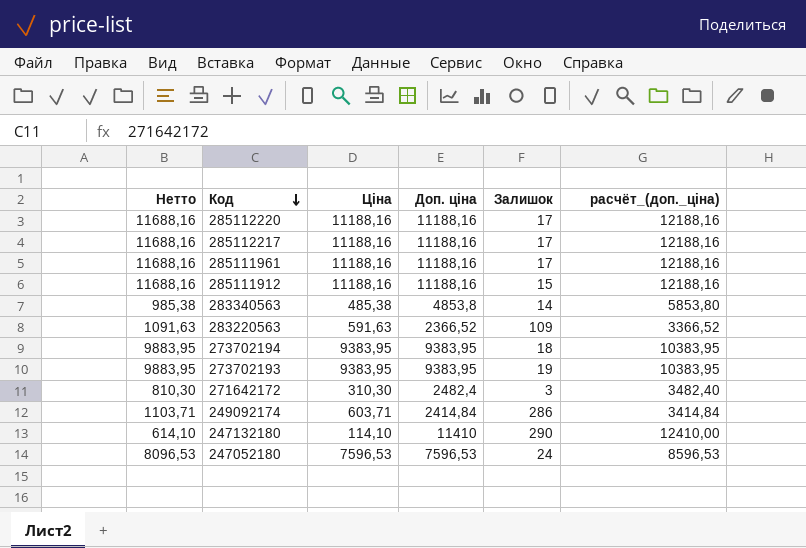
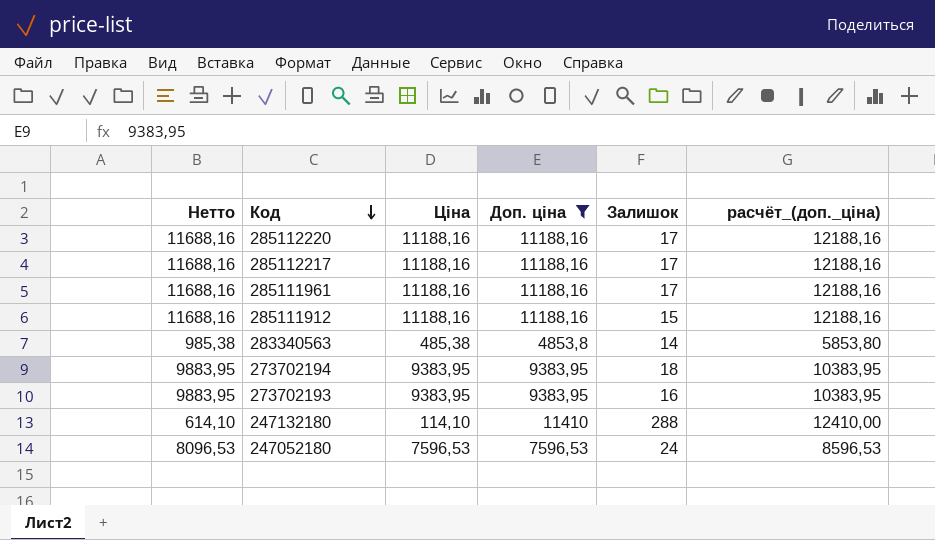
filter: none -> Доп. ціна >= 4853,8
273702193 | Залишок: 19 -> 16
247132180 | Залишок: 290 -> 288

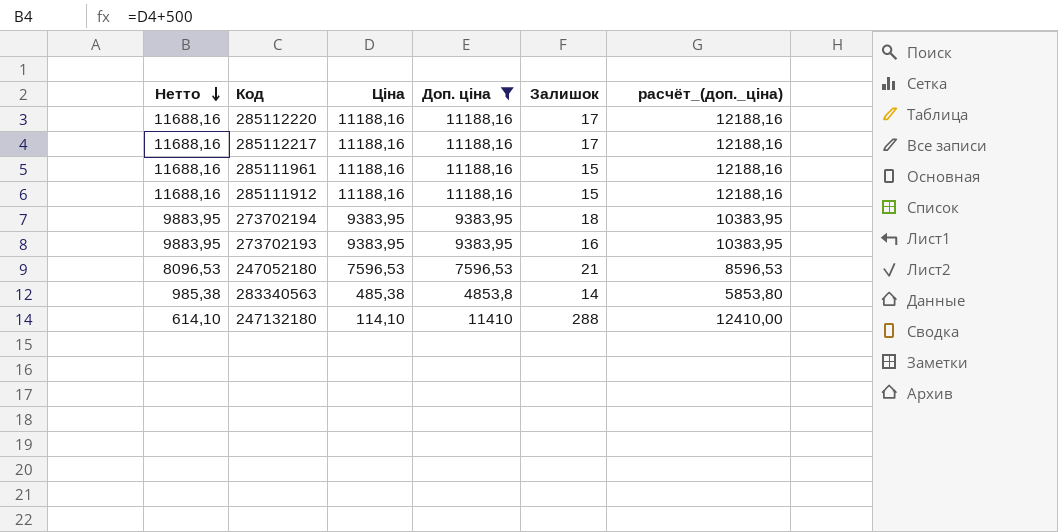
row order: Код descending -> Нетто descending
285111961 | Залишок: 17 -> 15
247052180 | Залишок: 24 -> 21

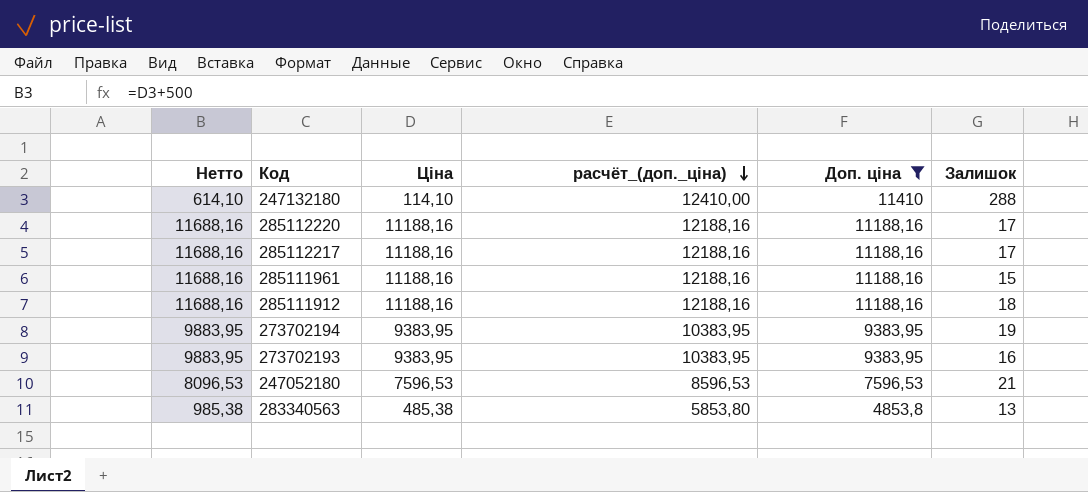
row order: Нетто descending -> расчёт_(доп._ціна) descending
column расчёт_(доп._ціна) | position: 6 -> 4
285111912 | Залишок: 15 -> 18
273702194 | Залишок: 18 -> 19
283340563 | Залишок: 14 -> 13

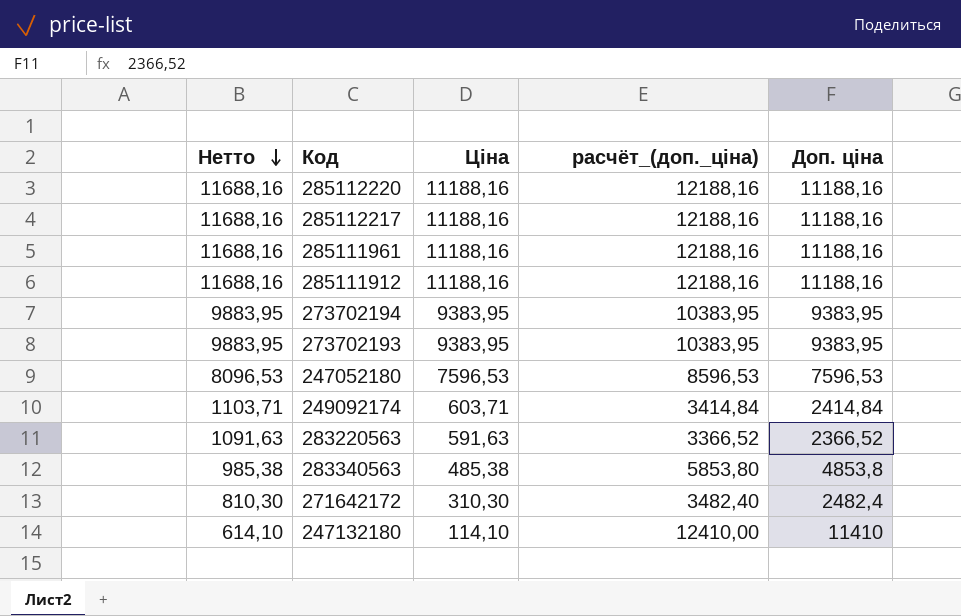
filter: Доп. ціна >= 4853,8 -> none
row order: расчёт_(доп._ціна) descending -> Нетто descending
column Залишок | position: 6 -> none

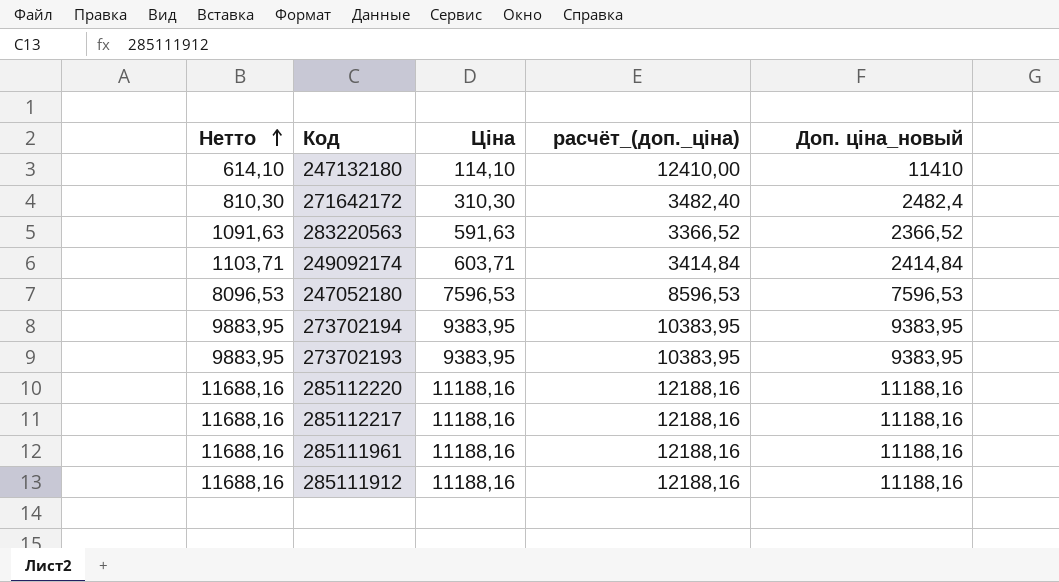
row order: Нетто descending -> Нетто ascending
column name: Доп. ціна -> Доп. ціна_новый
row 283340563: 985,38 | 485,38 | 5853,80 | 4853,8 -> none

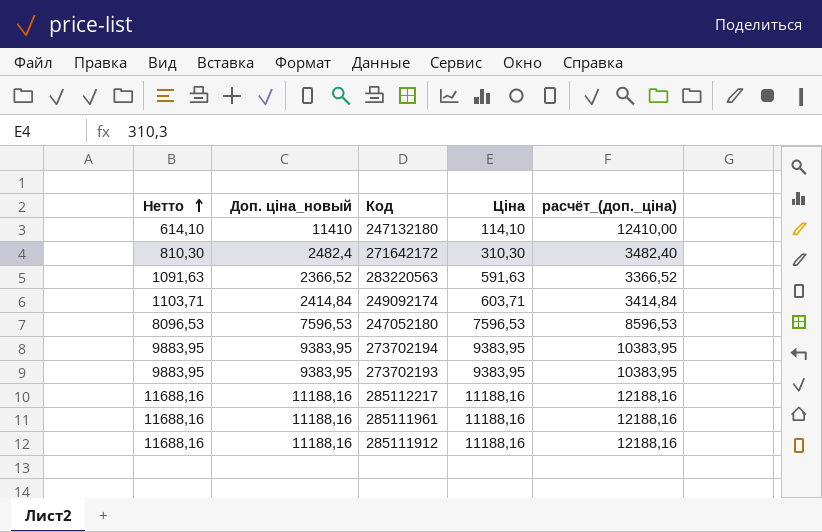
column Доп. ціна_новый | position: 5 -> 2
row 285112220: 11688,16 | 11188,16 | 12188,16 | 11188,16 -> none

